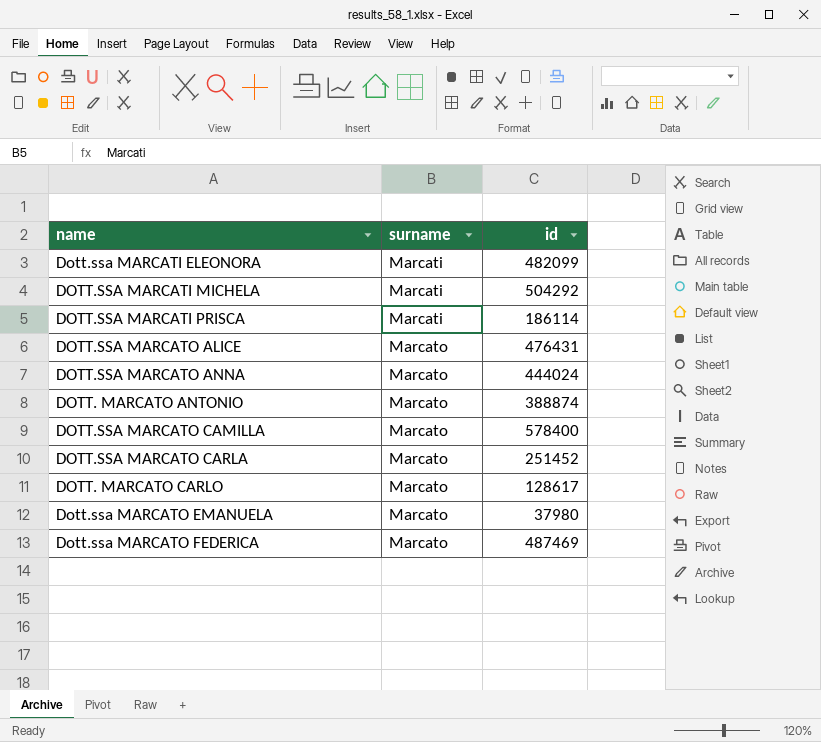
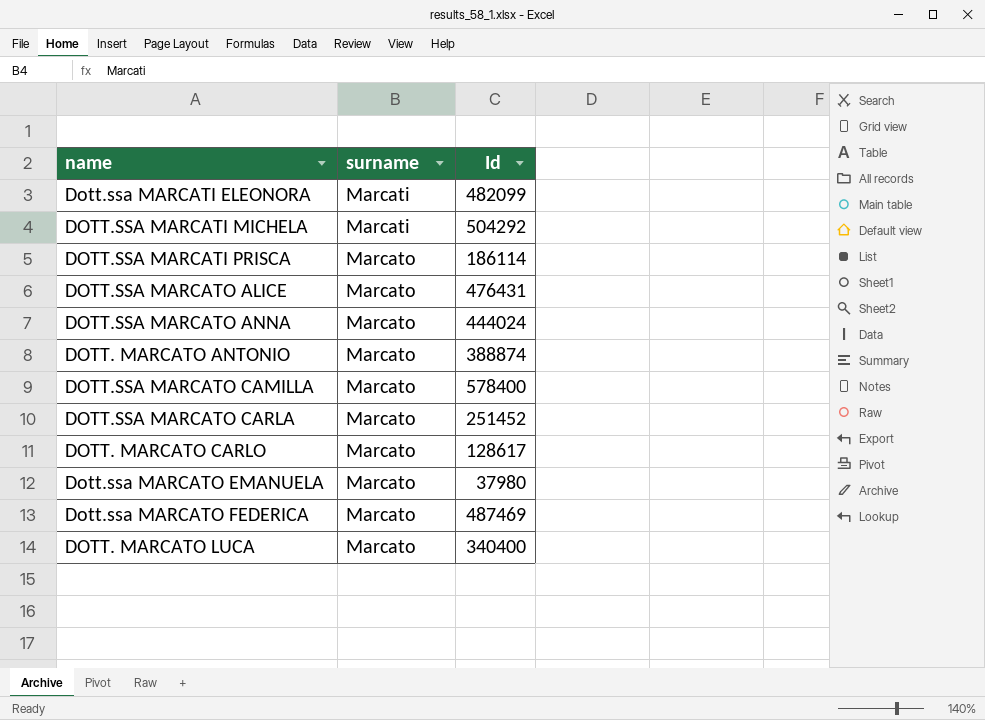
column name: id -> Id
DOTT.SSA MARCATI PRISCA | surname: Marcati -> Marcato
row DOTT. MARCATO LUCA: none -> Marcato | 340400

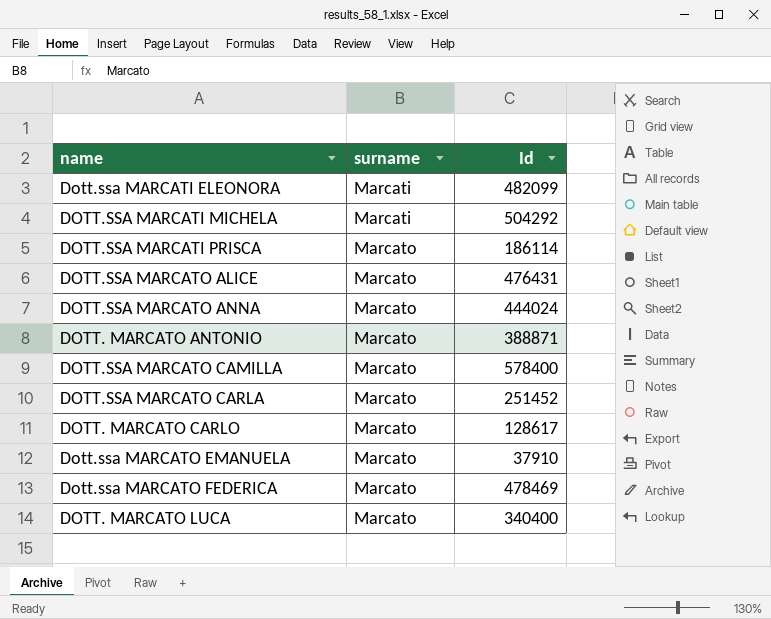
DOTT. MARCATO ANTONIO | Id: 388874 -> 388871
Dott.ssa MARCATO EMANUELA | Id: 37980 -> 37910
Dott.ssa MARCATO FEDERICA | Id: 487469 -> 478469

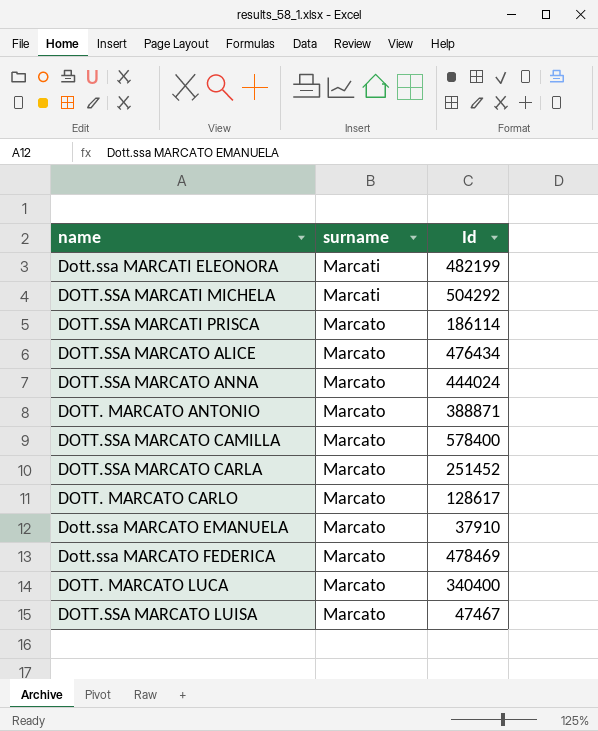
Dott.ssa MARCATI ELEONORA | Id: 482099 -> 482199
DOTT.SSA MARCATO ALICE | Id: 476431 -> 476434
row DOTT.SSA MARCATO LUISA: none -> Marcato | 47467

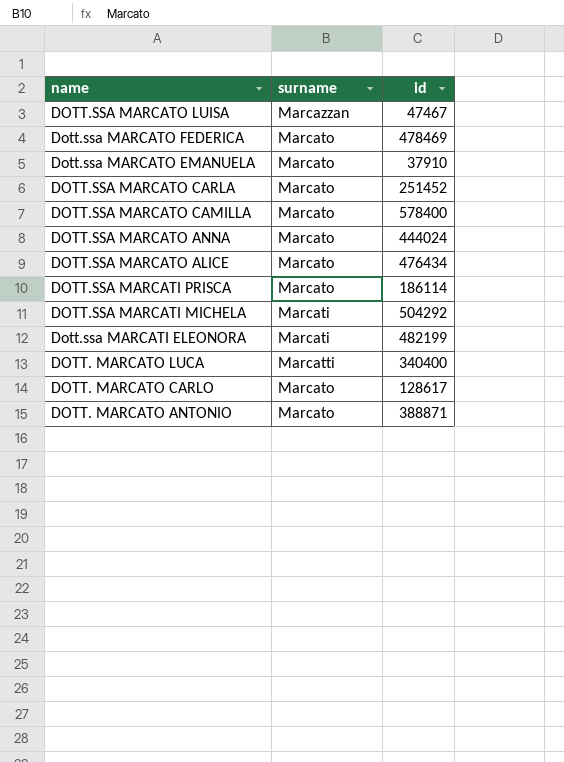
row order: surname ascending -> name descending
column name: Id -> id
DOTT.SSA MARCATO LUISA | surname: Marcato -> Marcazzan
DOTT. MARCATO LUCA | surname: Marcato -> Marcatti

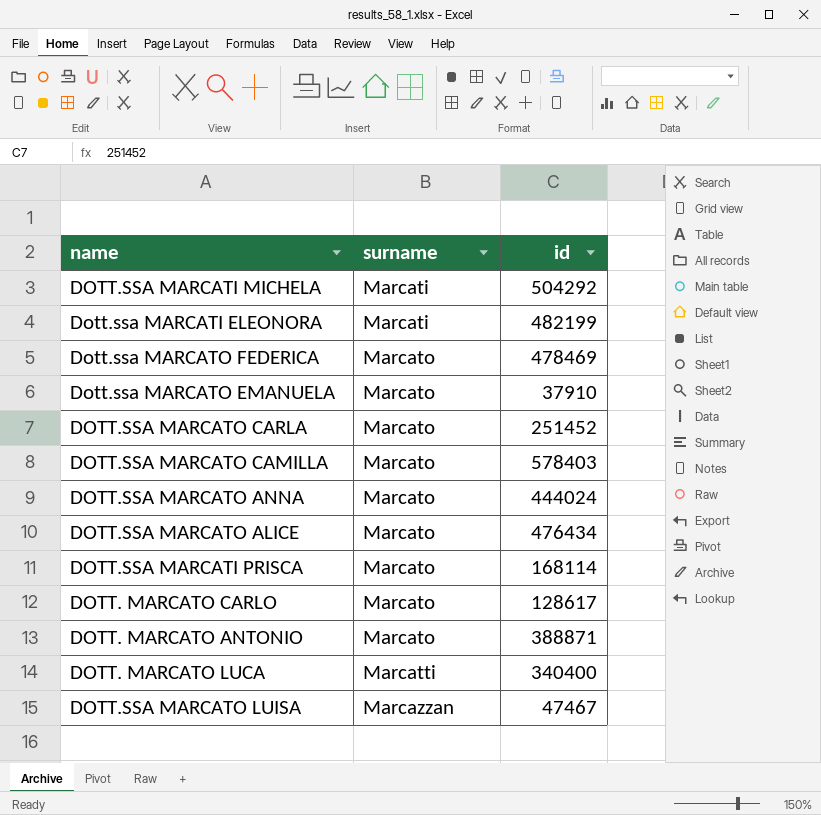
row order: name descending -> surname ascending
DOTT.SSA MARCATO CAMILLA | id: 578400 -> 578403
DOTT.SSA MARCATI PRISCA | id: 186114 -> 168114

